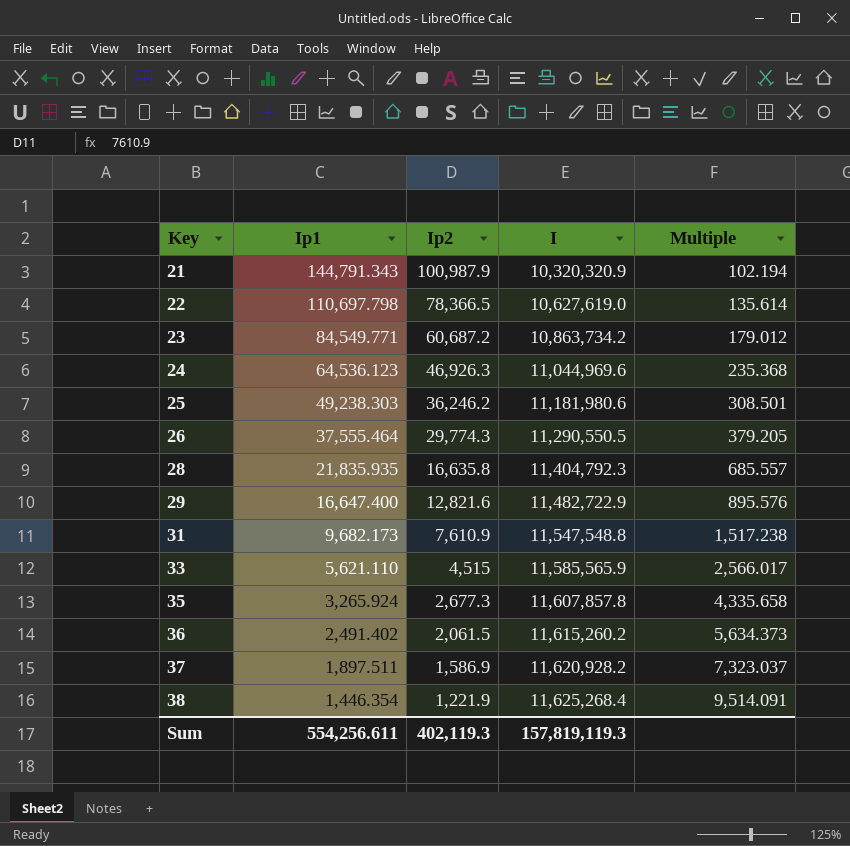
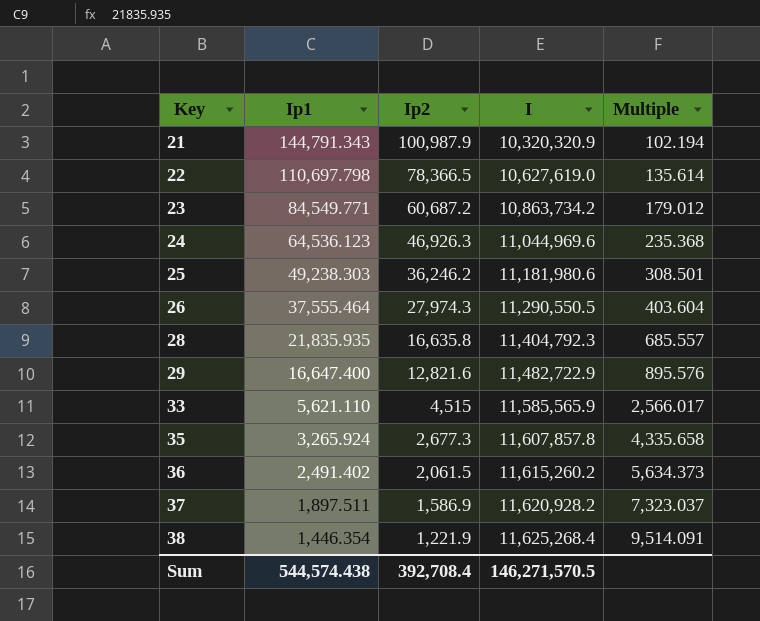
row 31: 9,682.173 | 7,610.9 | 11,547,548.8 | 1,517.238 -> none
26 | Ip2: 29,774.3 -> 27,974.3
26 | Multiple: 379.205 -> 403.604
Sum | Ip1: 554,256.611 -> 544,574.438
Sum | Ip2: 402,119.3 -> 392,708.4
Sum | I: 157,819,119.3 -> 146,271,570.5

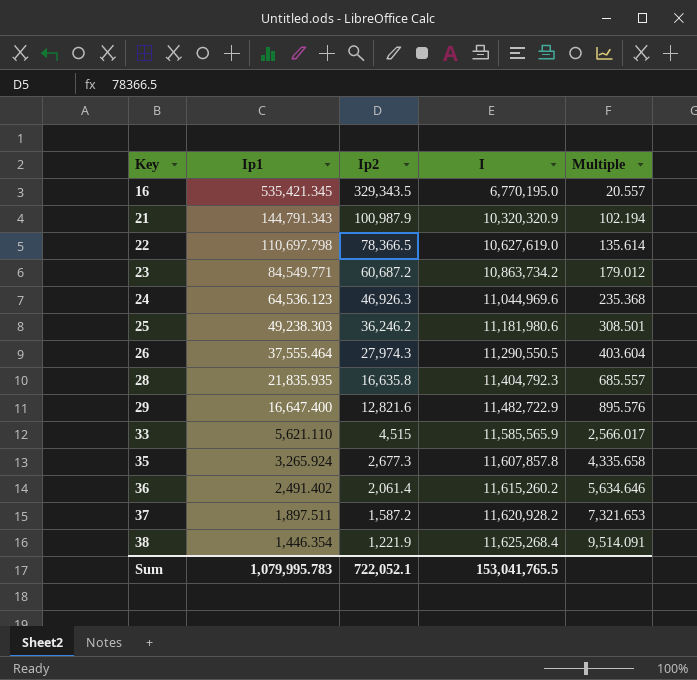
row 16: none -> 535,421.345 | 329,343.5 | 6,770,195.0 | 20.557
36 | Ip2: 2,061.5 -> 2,061.4
36 | Multiple: 5,634.373 -> 5,634.646
37 | Ip2: 1,586.9 -> 1,587.2
37 | Multiple: 7,323.037 -> 7,321.653
Sum | Ip1: 544,574.438 -> 1,079,995.783
Sum | Ip2: 392,708.4 -> 722,052.1
Sum | I: 146,271,570.5 -> 153,041,765.5

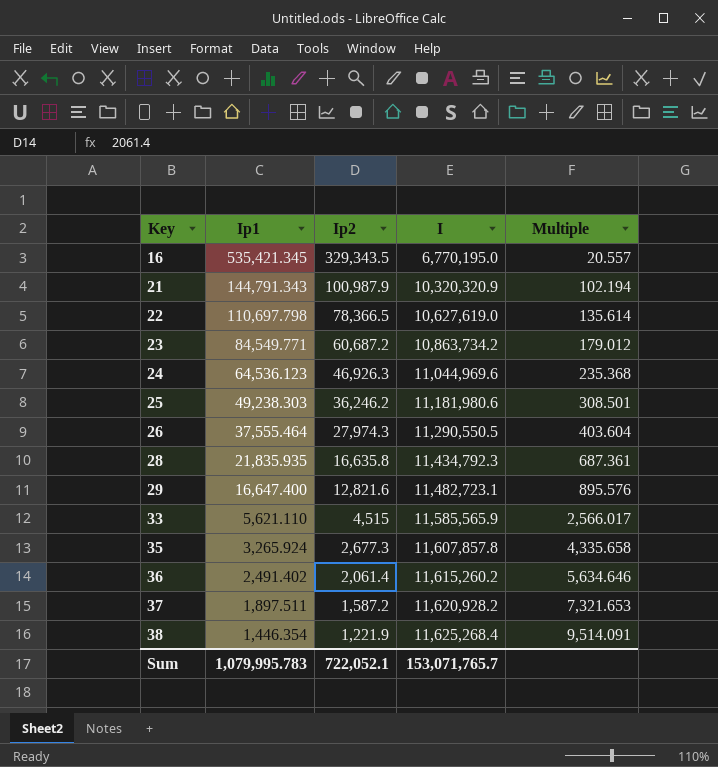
28 | I: 11,404,792.3 -> 11,434,792.3
28 | Multiple: 685.557 -> 687.361
29 | I: 11,482,722.9 -> 11,482,723.1
Sum | I: 153,041,765.5 -> 153,071,765.7

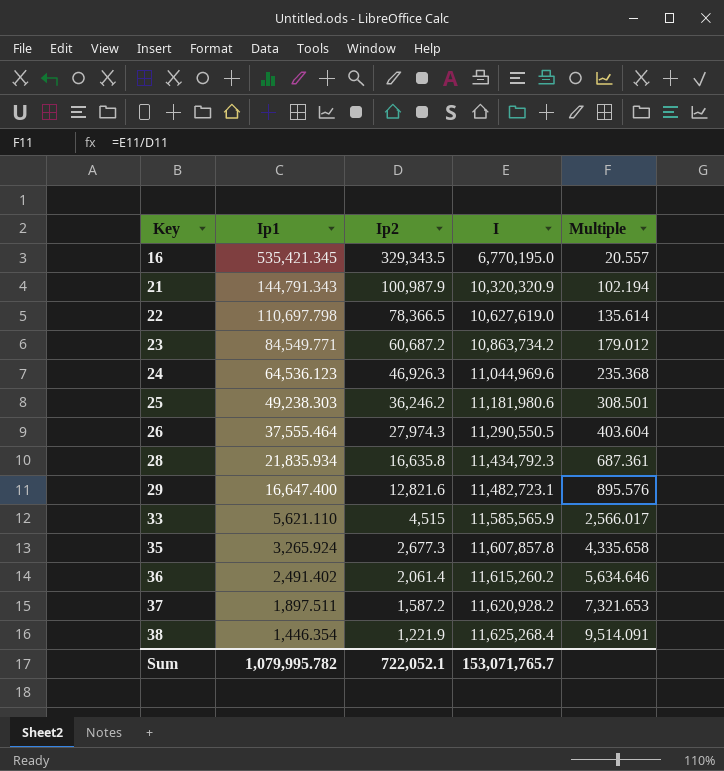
28 | Ip1: 21,835.935 -> 21,835.934
Sum | Ip1: 1,079,995.783 -> 1,079,995.782

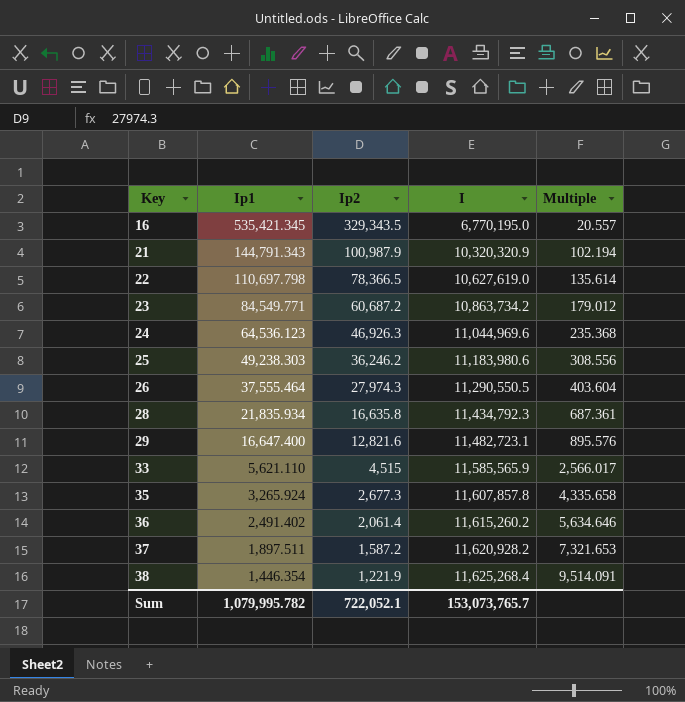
25 | I: 11,181,980.6 -> 11,183,980.6
25 | Multiple: 308.501 -> 308.556
Sum | I: 153,071,765.7 -> 153,073,765.7

